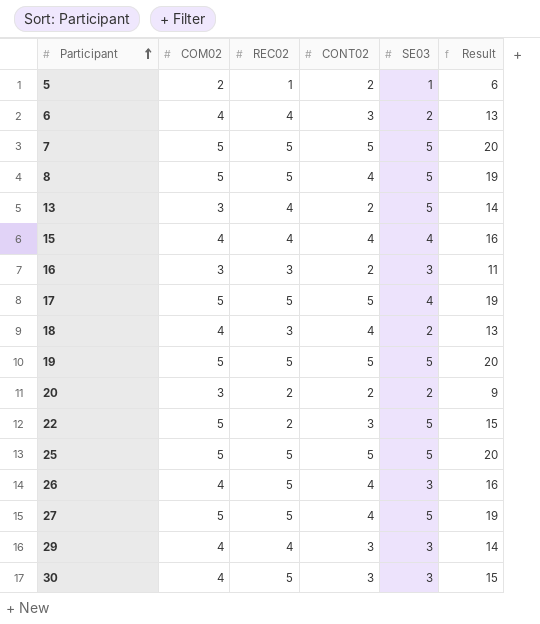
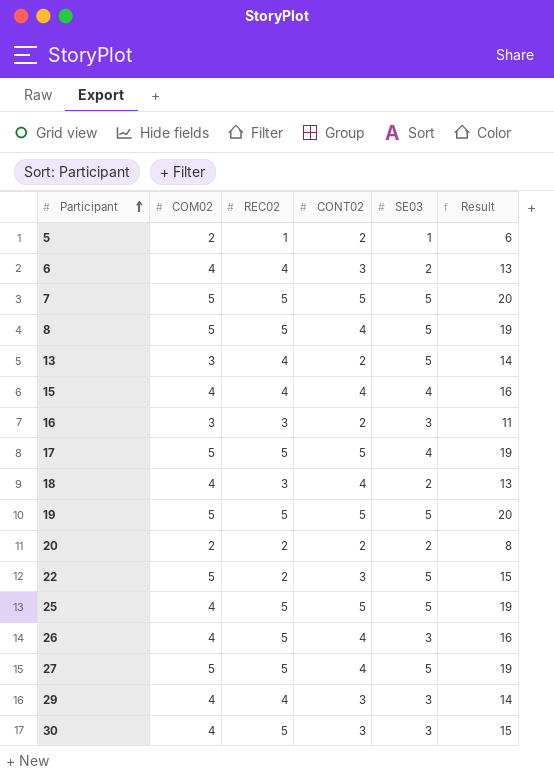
20 | COM02: 3 -> 2
20 | Result: 9 -> 8
25 | COM02: 5 -> 4
25 | Result: 20 -> 19

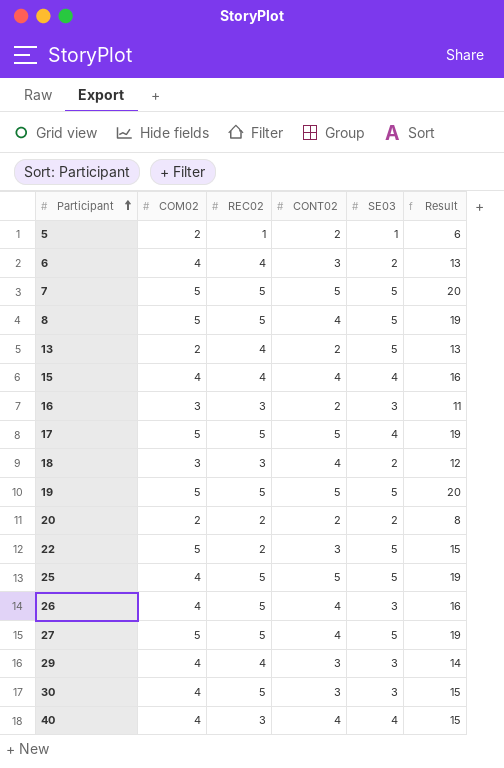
13 | COM02: 3 -> 2
13 | Result: 14 -> 13
18 | COM02: 4 -> 3
18 | Result: 13 -> 12
row 40: none -> 4 | 3 | 4 | 4 | 15

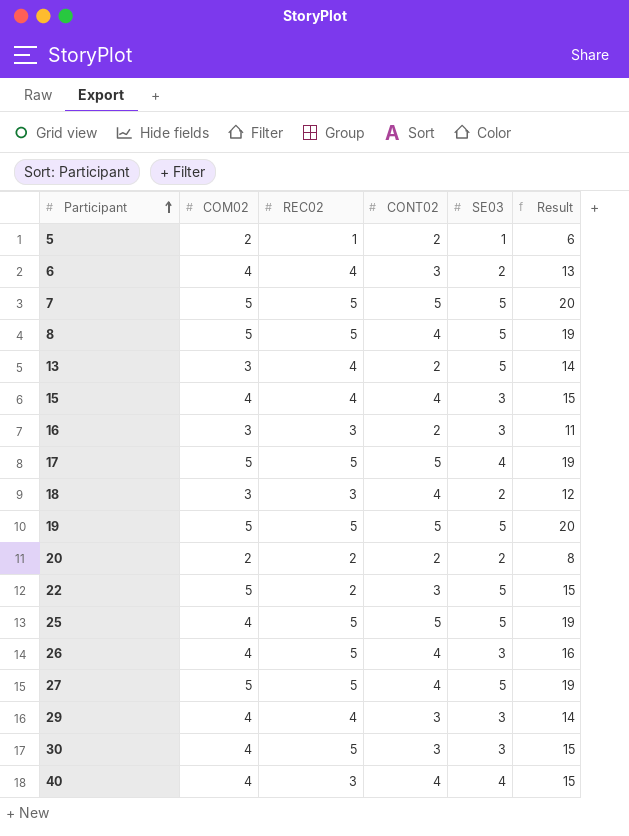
13 | COM02: 2 -> 3
13 | Result: 13 -> 14
15 | SE03: 4 -> 3
15 | Result: 16 -> 15

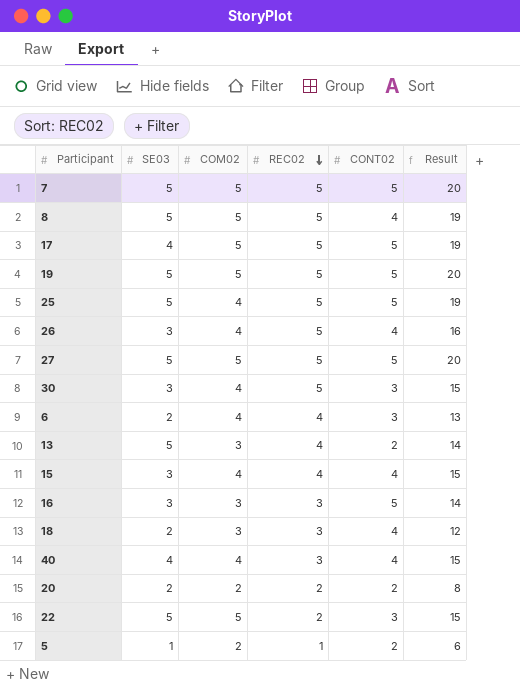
row order: Participant ascending -> REC02 descending
column SE03 | position: 5 -> 2
row 29: 4 | 4 | 3 | 3 | 14 -> none
27 | CONT02: 4 -> 5
27 | Result: 19 -> 20
16 | CONT02: 2 -> 5
16 | Result: 11 -> 14

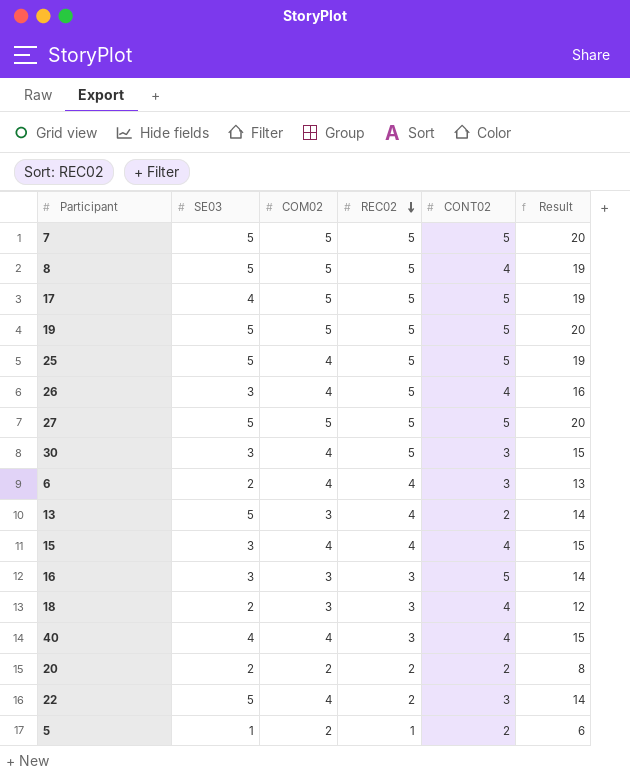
22 | COM02: 5 -> 4
22 | Result: 15 -> 14

